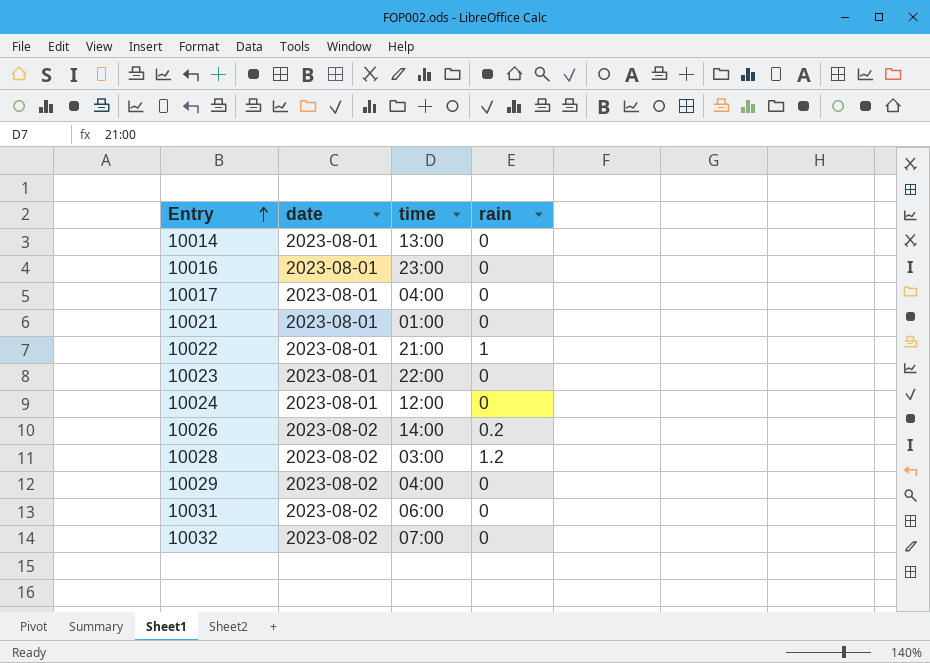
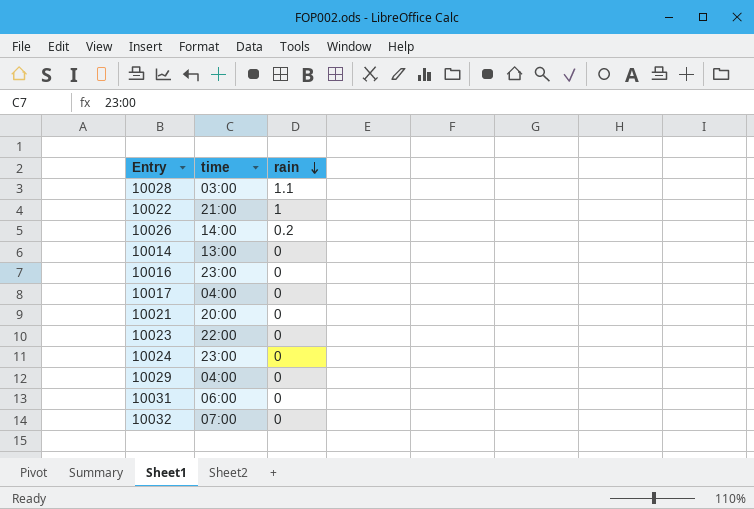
row order: Entry ascending -> rain descending
column date | position: 2 -> none
10028 | rain: 1.2 -> 1.1
10021 | time: 01:00 -> 20:00
10024 | time: 12:00 -> 23:00

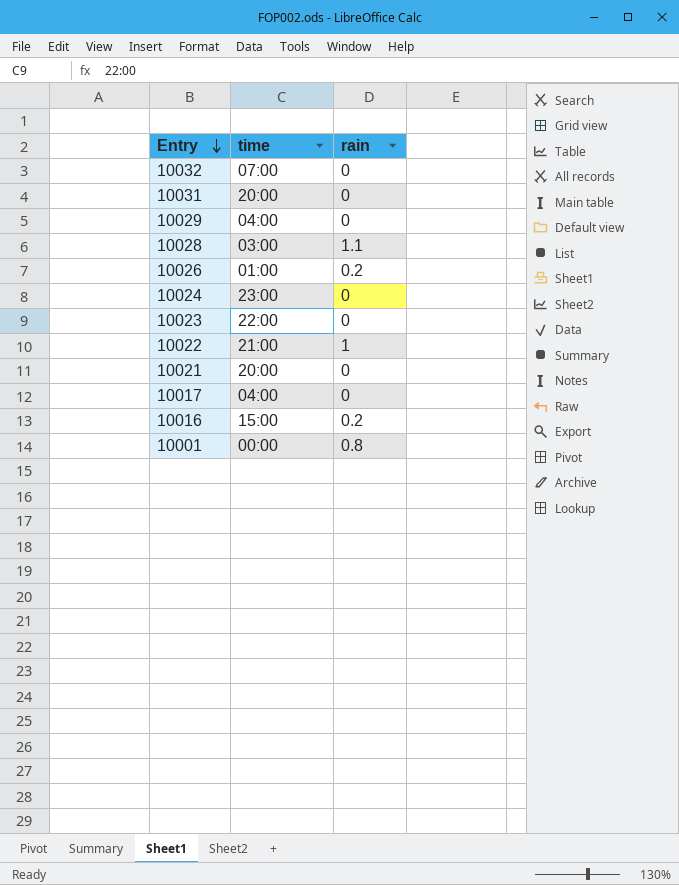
row order: rain descending -> Entry descending
row 10014: 13:00 | 0 -> none
10031 | time: 06:00 -> 20:00
10026 | time: 14:00 -> 01:00
10016 | time: 23:00 -> 15:00
10016 | rain: 0 -> 0.2
row 10001: none -> 00:00 | 0.8

